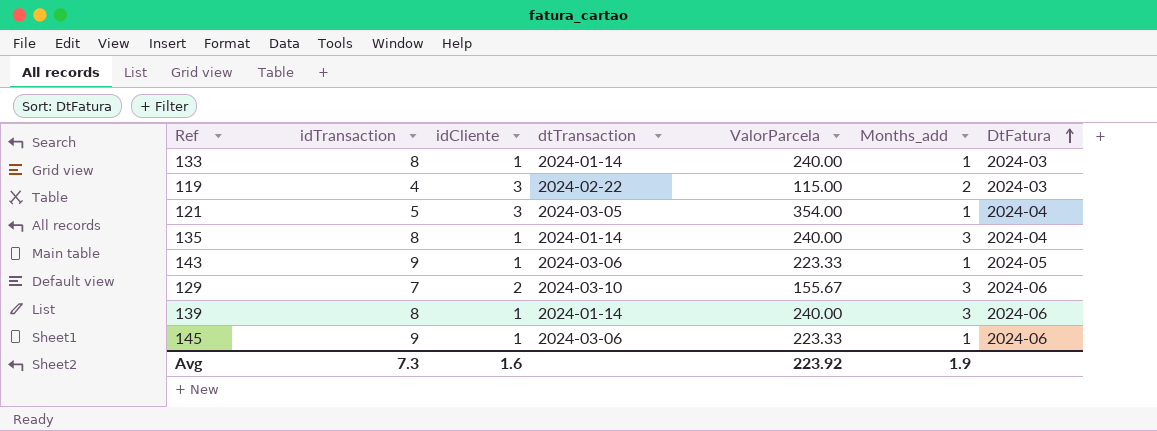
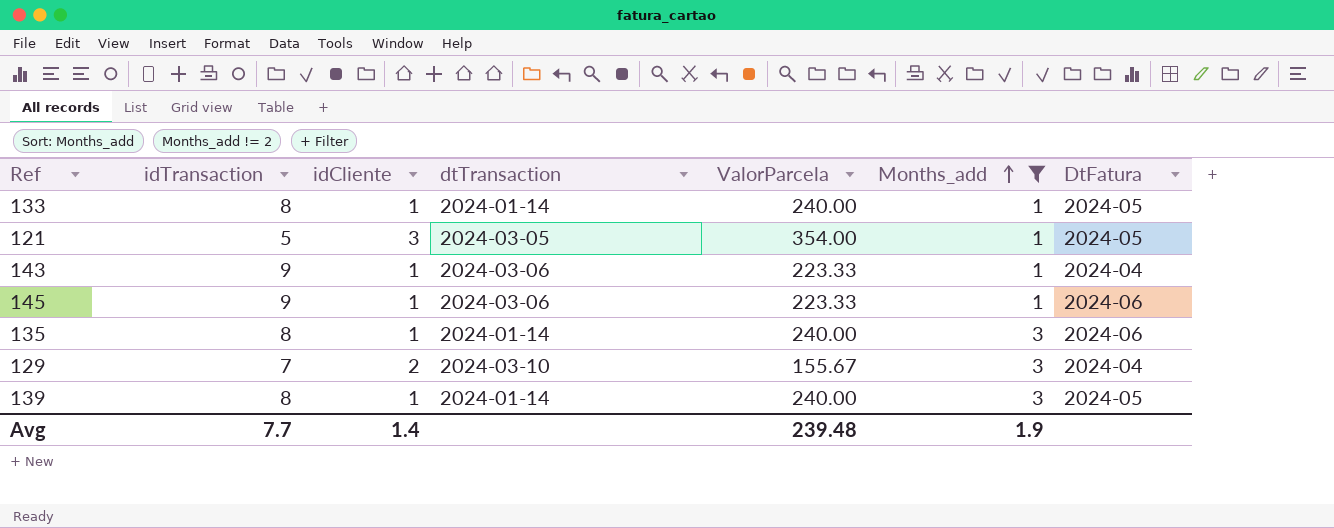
filter: none -> Months_add != 2
row order: DtFatura ascending -> Months_add ascending
133 | DtFatura: 2024-03 -> 2024-05
121 | DtFatura: 2024-04 -> 2024-05
143 | DtFatura: 2024-05 -> 2024-04
135 | DtFatura: 2024-04 -> 2024-06
129 | DtFatura: 2024-06 -> 2024-04
139 | DtFatura: 2024-06 -> 2024-05
Avg | idTransaction: 7.3 -> 7.7
Avg | idCliente: 1.6 -> 1.4
Avg | ValorParcela: 223.92 -> 239.48

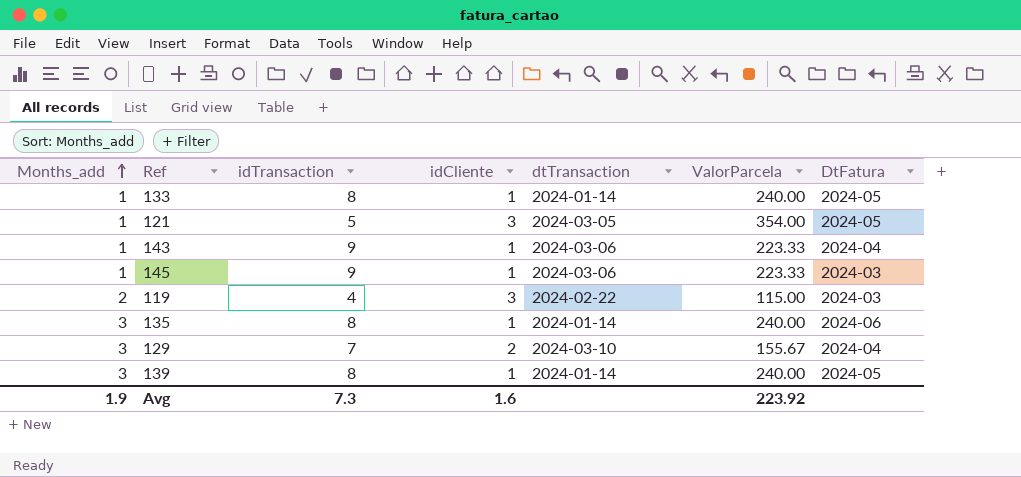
filter: Months_add != 2 -> none
column Months_add | position: 6 -> 1
145 | DtFatura: 2024-06 -> 2024-03
Avg | idTransaction: 7.7 -> 7.3
Avg | idCliente: 1.4 -> 1.6
Avg | ValorParcela: 239.48 -> 223.92

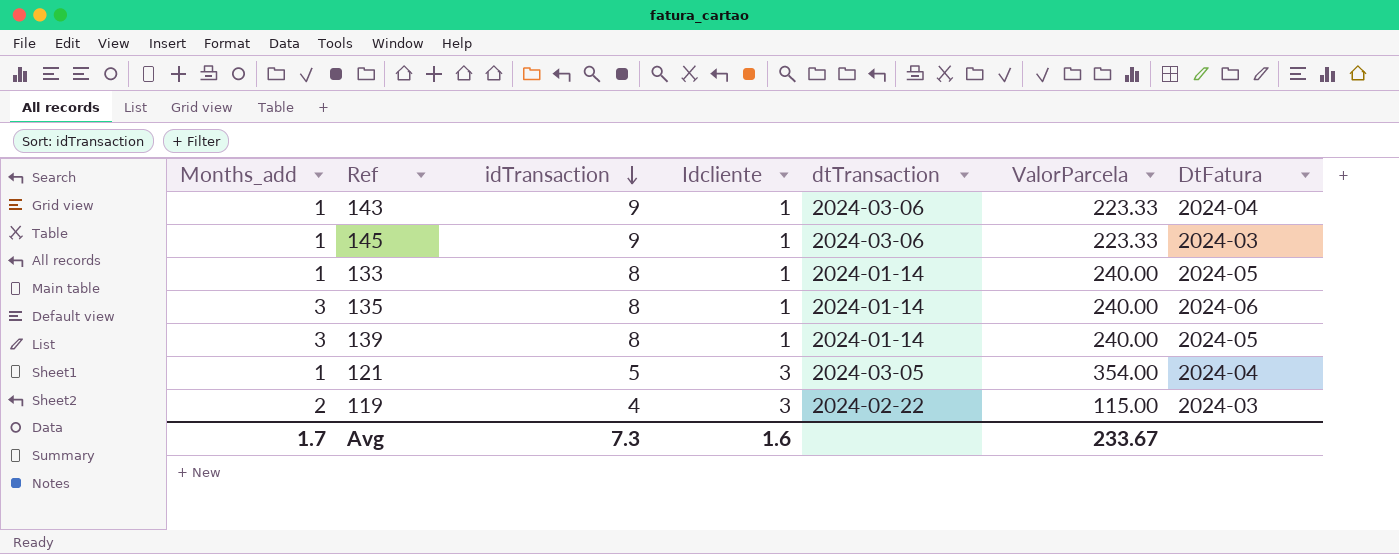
row order: Months_add ascending -> idTransaction descending
column name: idCliente -> Idcliente
row 129: 3 | 7 | 2 | 2024-03-10 | 155.67 | 2024-04 -> none
121 | DtFatura: 2024-05 -> 2024-04
Avg | Months_add: 1.9 -> 1.7
Avg | ValorParcela: 223.92 -> 233.67

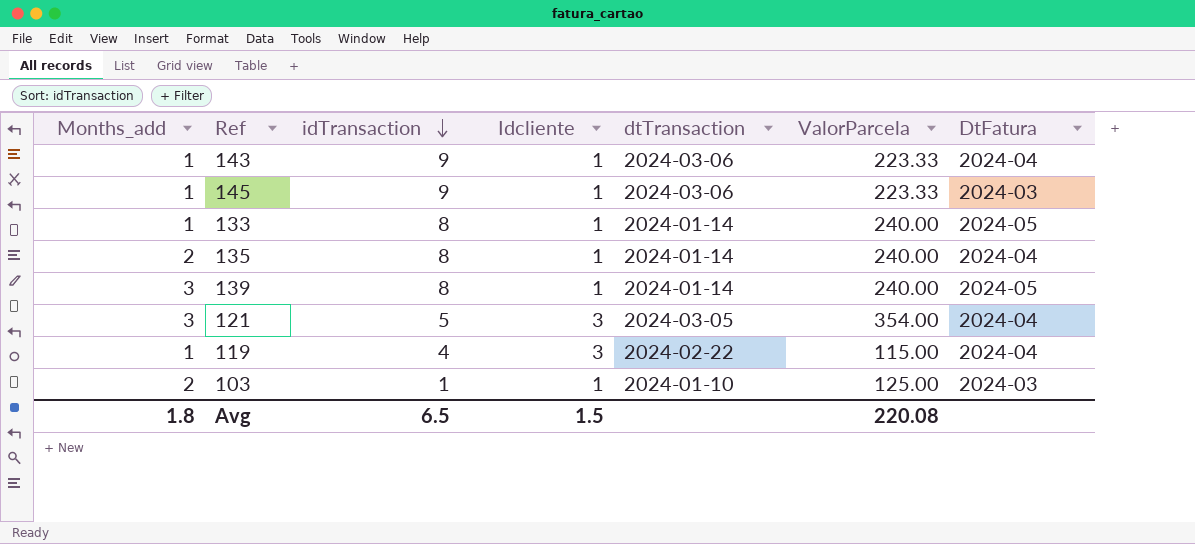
135 | Months_add: 3 -> 2
135 | DtFatura: 2024-06 -> 2024-04
121 | Months_add: 1 -> 3
119 | Months_add: 2 -> 1
119 | DtFatura: 2024-03 -> 2024-04
row 103: none -> 2 | 1 | 1 | 2024-01-10 | 125.00 | 2024-03
Avg | Months_add: 1.7 -> 1.8
Avg | idTransaction: 7.3 -> 6.5
Avg | Idcliente: 1.6 -> 1.5
Avg | ValorParcela: 233.67 -> 220.08

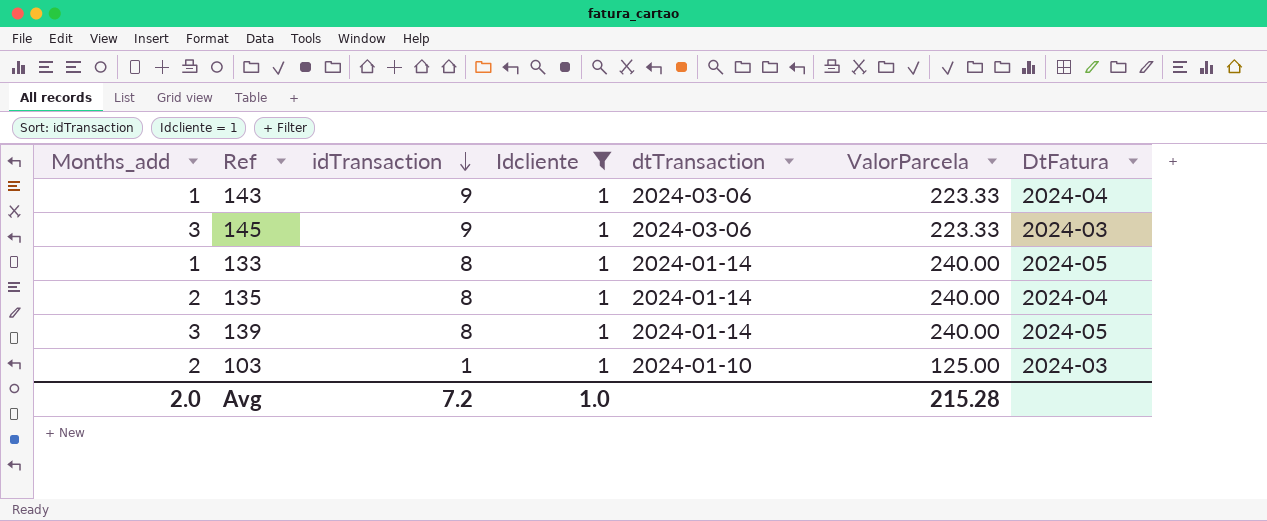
filter: none -> Idcliente = 1
145 | Months_add: 1 -> 3
Avg | Months_add: 1.8 -> 2.0
Avg | idTransaction: 6.5 -> 7.2
Avg | Idcliente: 1.5 -> 1.0
Avg | ValorParcela: 220.08 -> 215.28

